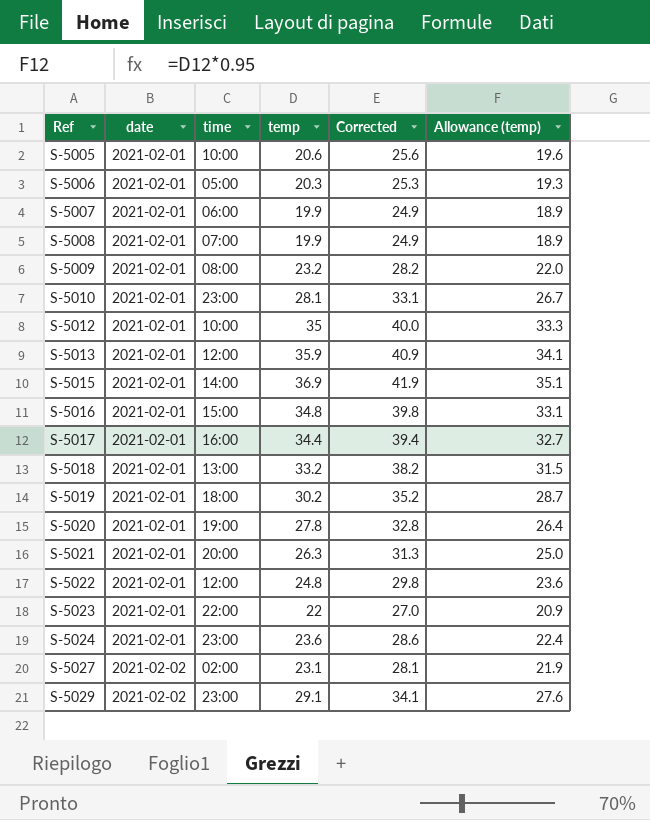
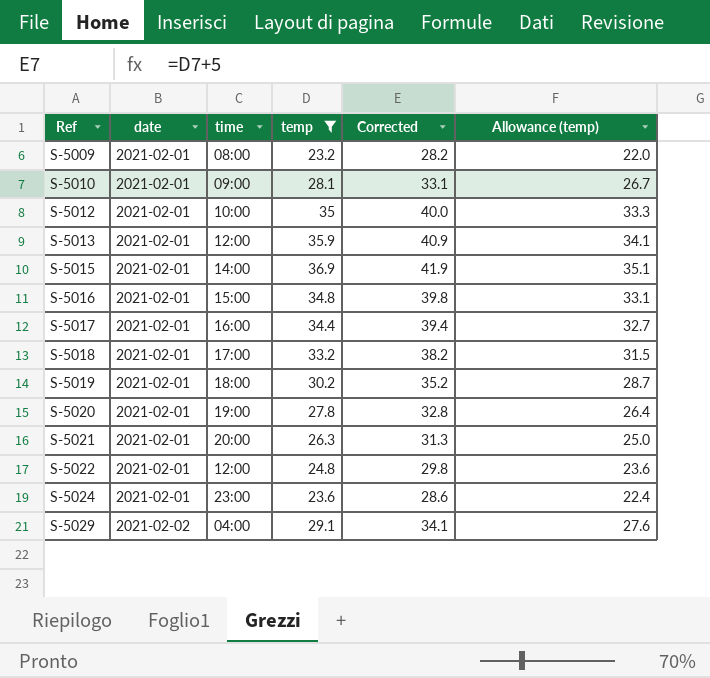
filter: none -> temp >= 23.2
S-5010 | time: 23:00 -> 09:00
S-5018 | time: 13:00 -> 17:00
S-5029 | time: 23:00 -> 04:00

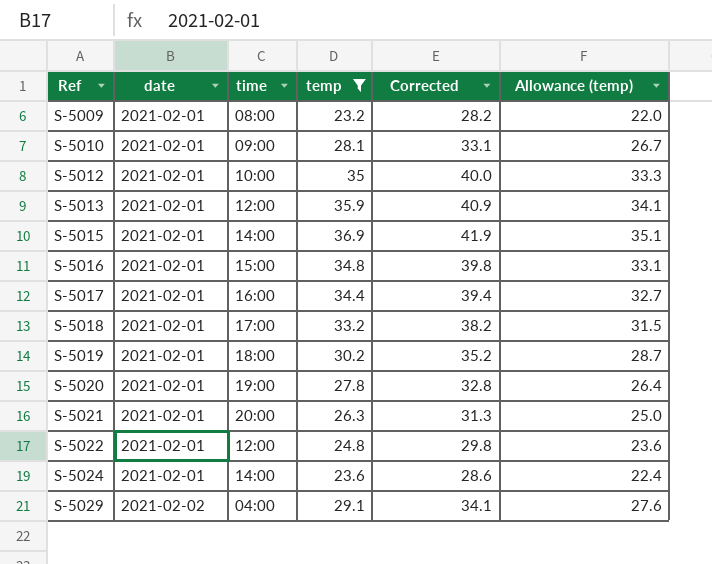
S-5024 | time: 23:00 -> 14:00

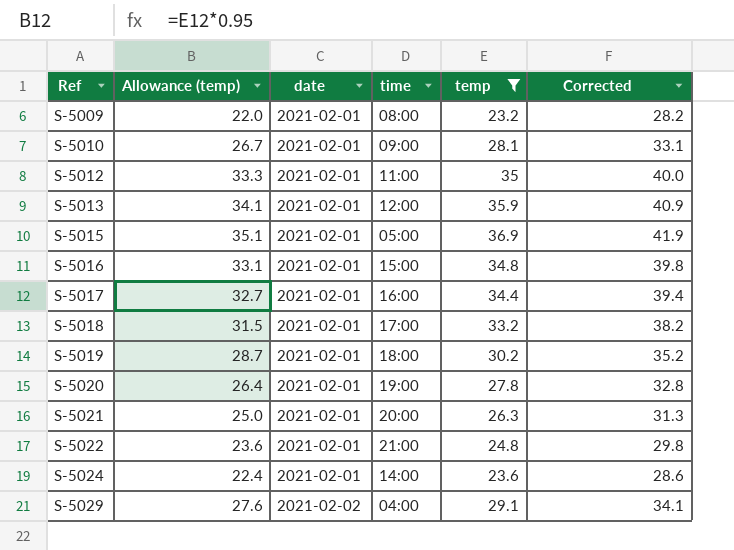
column Allowance (temp) | position: 6 -> 2
S-5012 | time: 10:00 -> 11:00
S-5015 | time: 14:00 -> 05:00
S-5022 | time: 12:00 -> 21:00

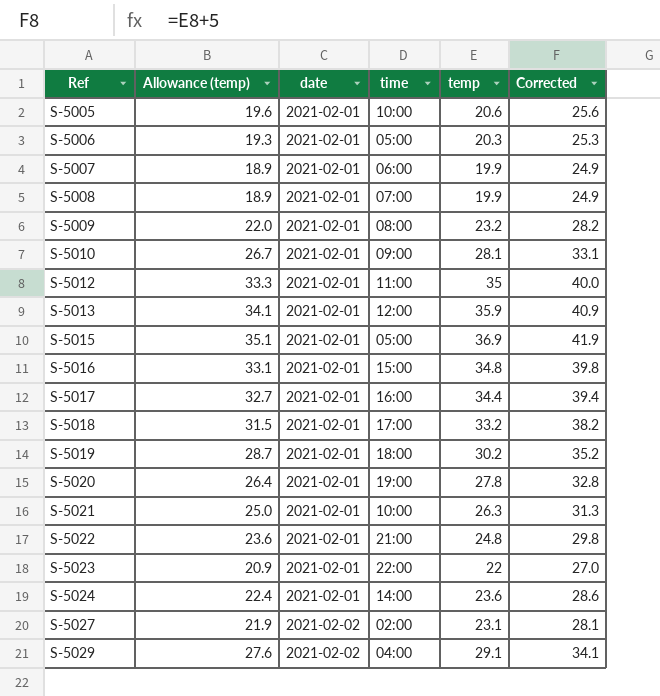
filter: temp >= 23.2 -> none
S-5021 | time: 20:00 -> 10:00

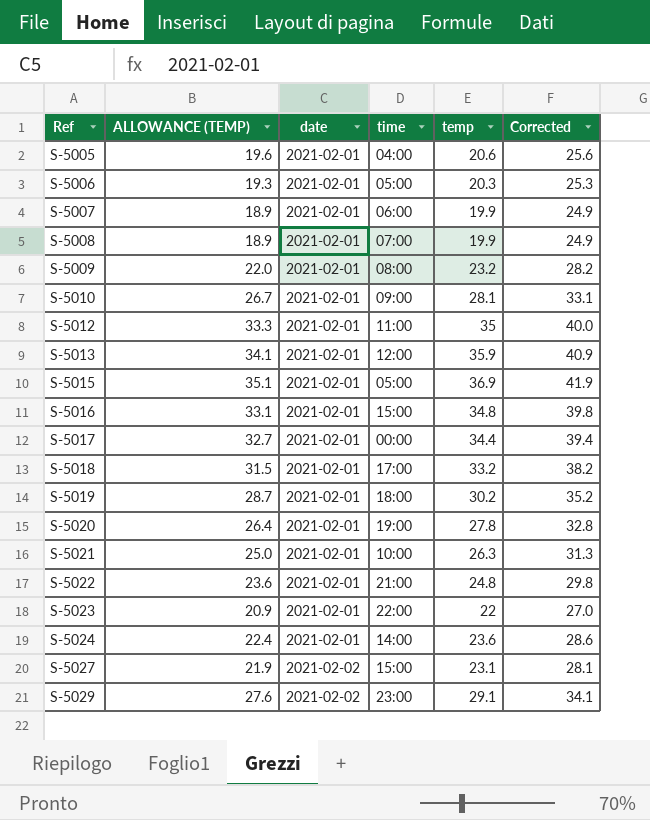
column name: Allowance (temp) -> ALLOWANCE (TEMP)
S-5005 | time: 10:00 -> 04:00
S-5017 | time: 16:00 -> 00:00
S-5027 | time: 02:00 -> 15:00
S-5029 | time: 04:00 -> 23:00

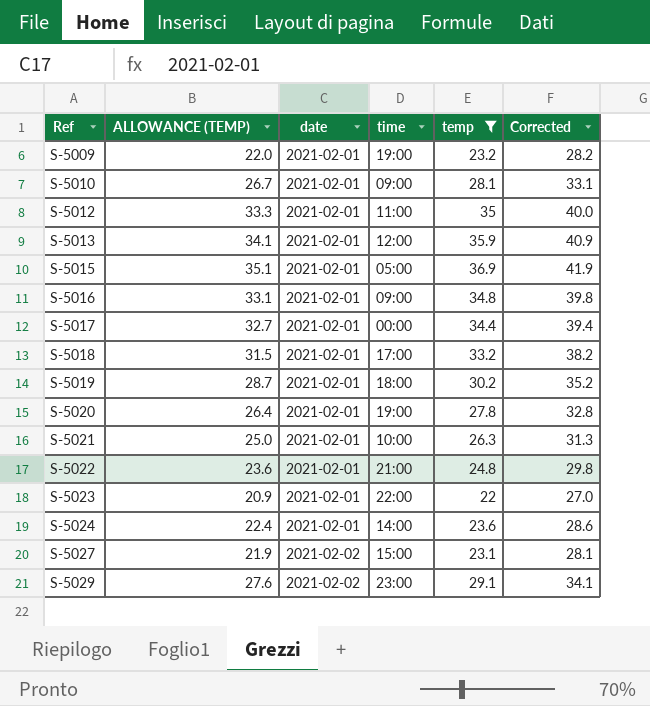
filter: none -> temp >= 22
S-5009 | time: 08:00 -> 19:00
S-5016 | time: 15:00 -> 09:00

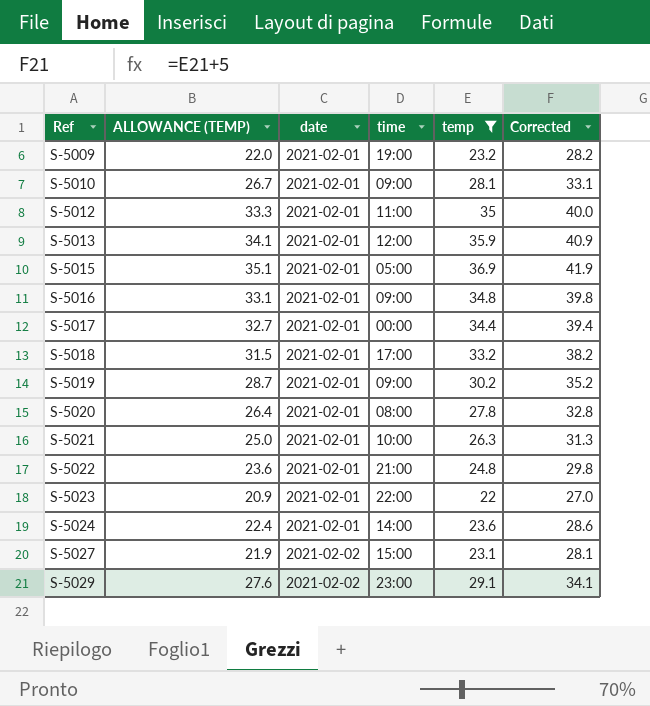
S-5019 | time: 18:00 -> 09:00
S-5020 | time: 19:00 -> 08:00

